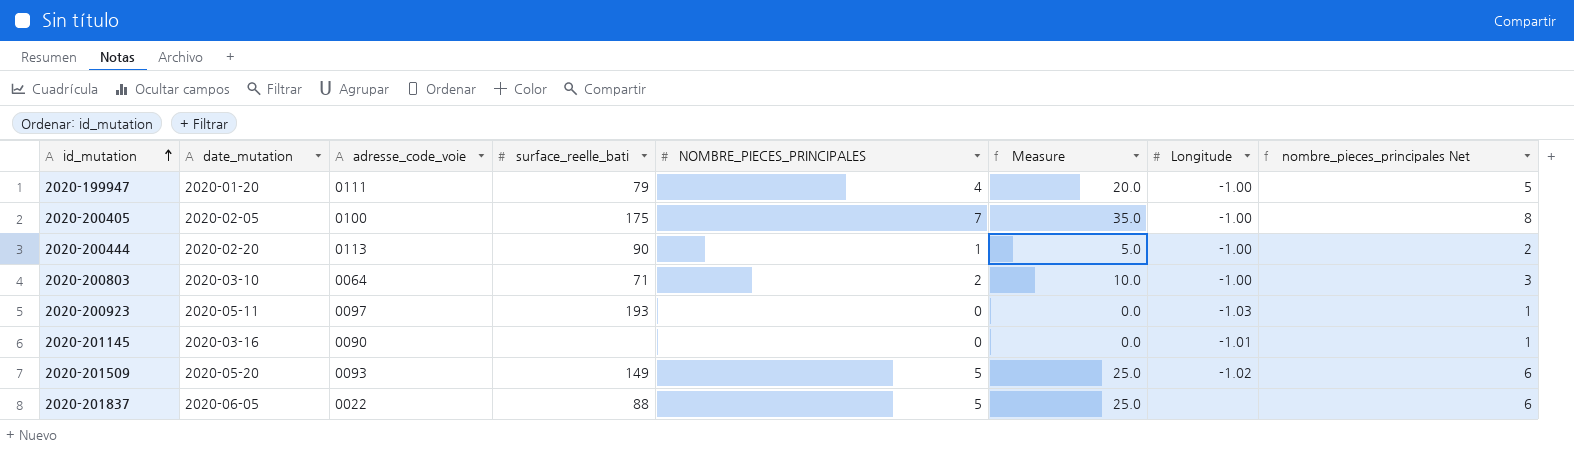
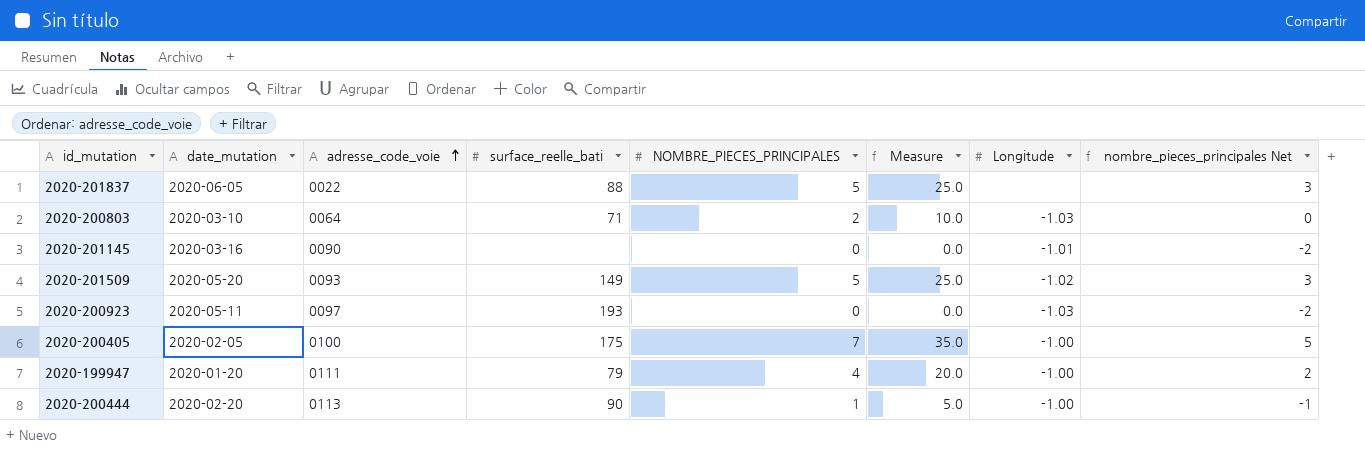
row order: id_mutation ascending -> adresse_code_voie ascending
column nombre_pieces_principales Net | formula: [NOMBRE_PIECES_PRINCIPALES] + 1 -> [NOMBRE_PIECES_PRINCIPALES] - 2
2020-200803 | Longitude: -1.00 -> -1.03

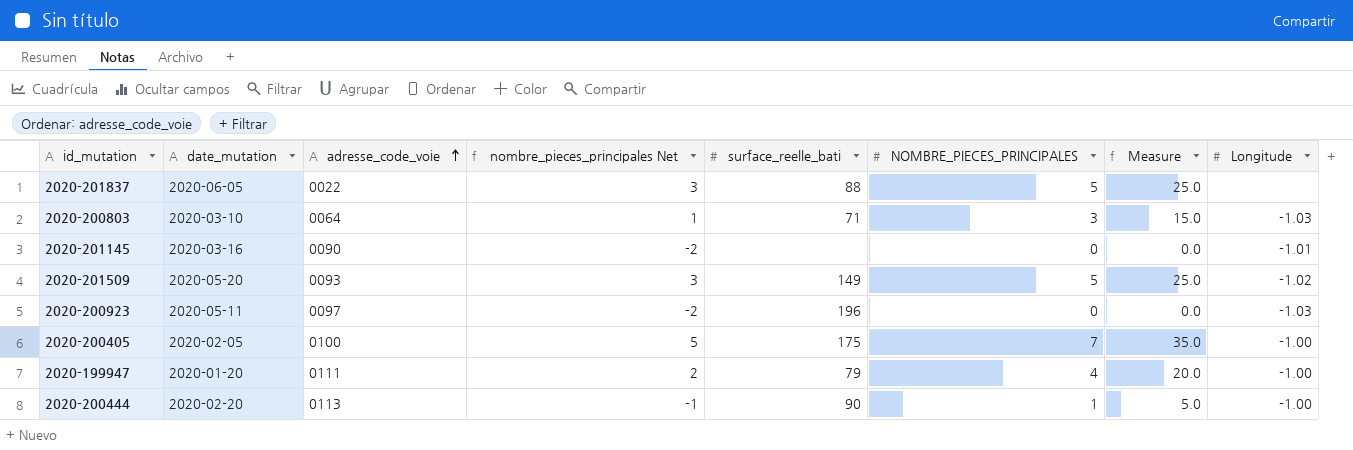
column nombre_pieces_principales Net | position: 8 -> 4
2020-200803 | nombre_pieces_principales Net: 0 -> 1
2020-200803 | NOMBRE_PIECES_PRINCIPALES: 2 -> 3
2020-200803 | Measure: 10.0 -> 15.0
2020-200923 | surface_reelle_bati: 193 -> 196

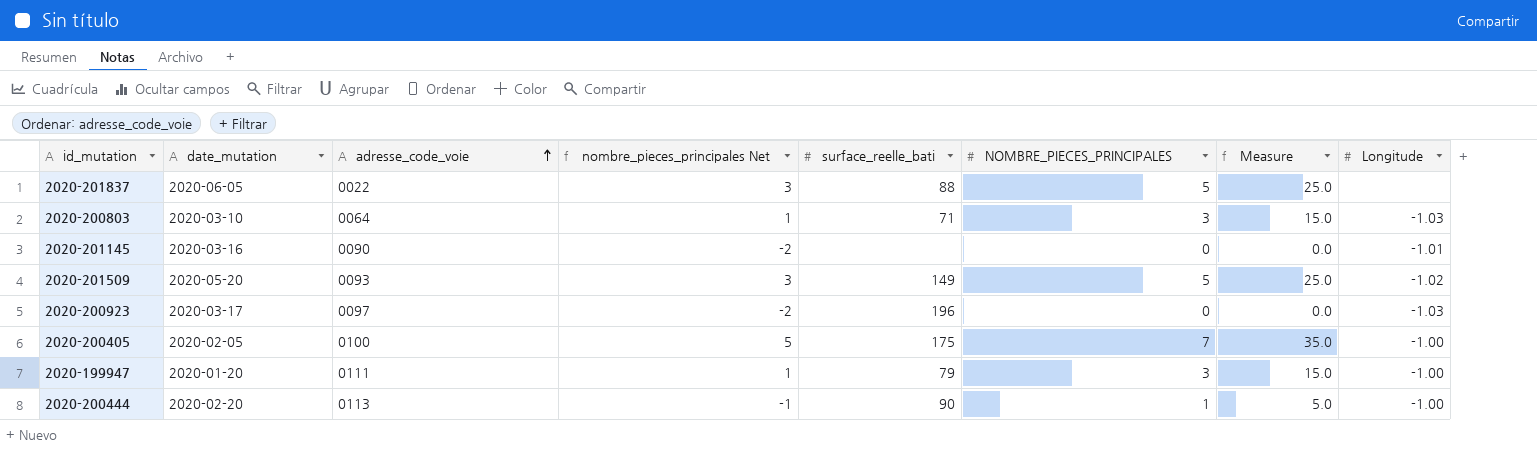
2020-200923 | date_mutation: 2020-05-11 -> 2020-03-17
2020-199947 | nombre_pieces_principales Net: 2 -> 1
2020-199947 | NOMBRE_PIECES_PRINCIPALES: 4 -> 3
2020-199947 | Measure: 20.0 -> 15.0

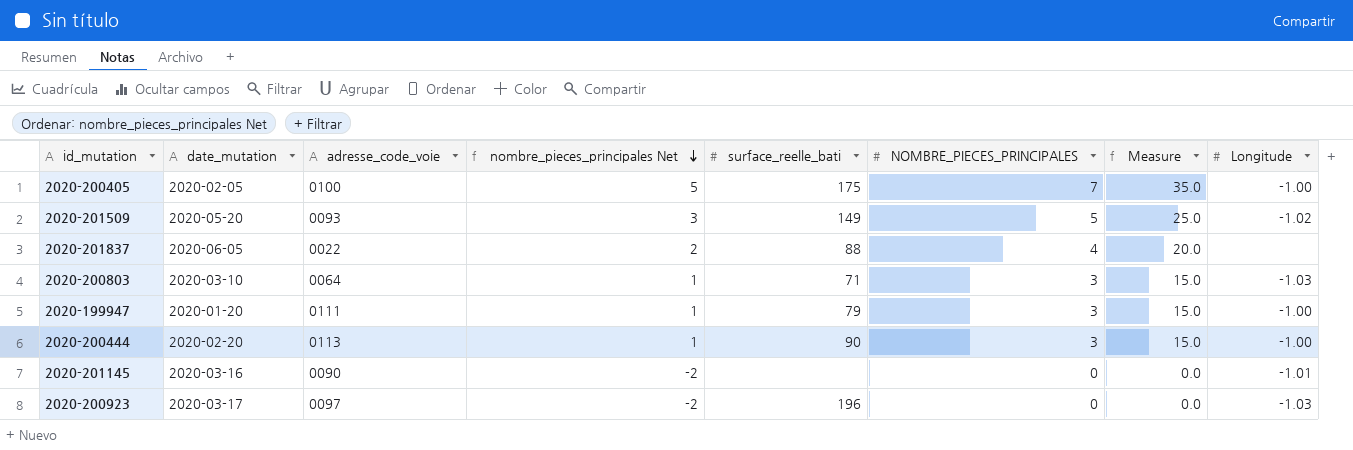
row order: adresse_code_voie ascending -> nombre_pieces_principales Net descending
2020-201837 | nombre_pieces_principales Net: 3 -> 2
2020-201837 | NOMBRE_PIECES_PRINCIPALES: 5 -> 4
2020-201837 | Measure: 25.0 -> 20.0
2020-200444 | nombre_pieces_principales Net: -1 -> 1
2020-200444 | NOMBRE_PIECES_PRINCIPALES: 1 -> 3
2020-200444 | Measure: 5.0 -> 15.0

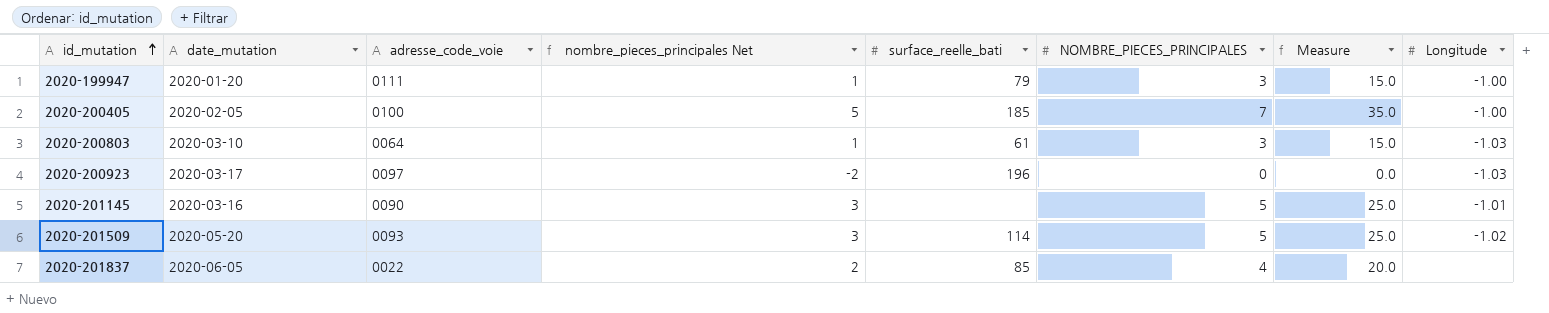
row order: nombre_pieces_principales Net descending -> id_mutation ascending
row 2020-200444: 2020-02-20 | 0113 | 1 | 90 | 3 | 15.0 | -1.00 -> none
2020-200405 | surface_reelle_bati: 175 -> 185
2020-200803 | surface_reelle_bati: 71 -> 61
2020-201145 | nombre_pieces_principales Net: -2 -> 3
2020-201145 | NOMBRE_PIECES_PRINCIPALES: 0 -> 5
2020-201145 | Measure: 0.0 -> 25.0
2020-201509 | surface_reelle_bati: 149 -> 114
2020-201837 | surface_reelle_bati: 88 -> 85

